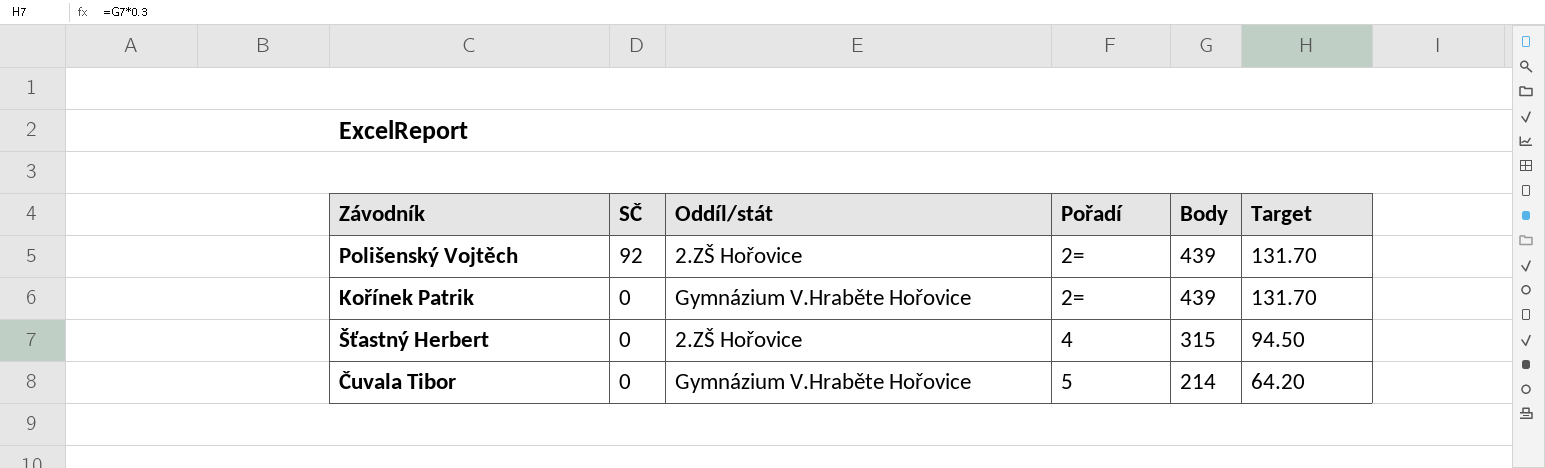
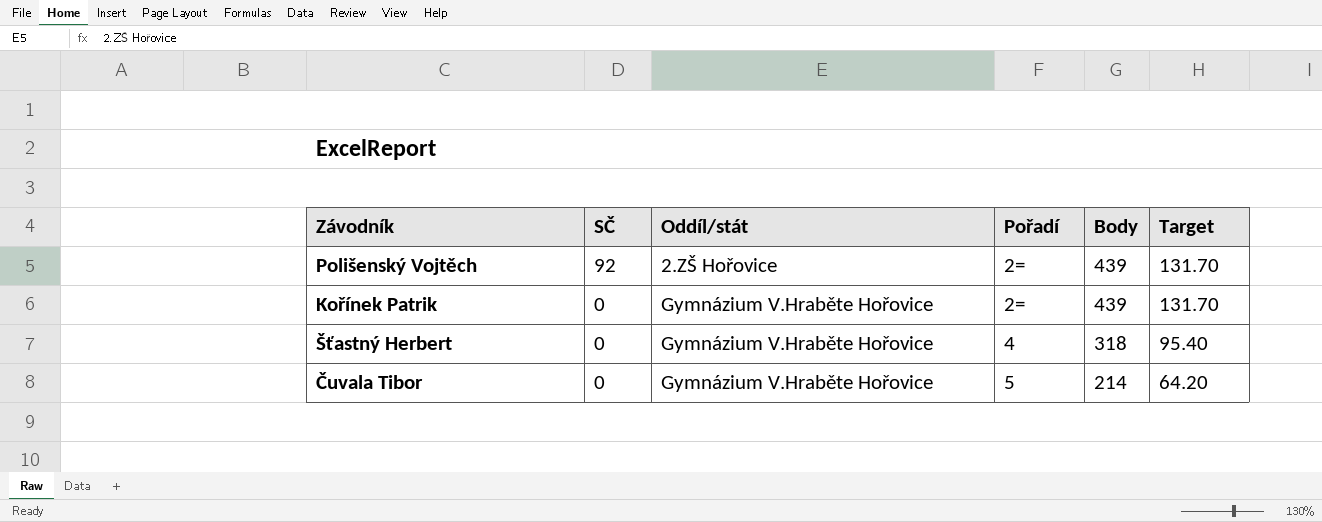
Šťastný Herbert | Oddíl/stát: 2.ZŠ Hořovice -> Gymnázium V.Hraběte Hořovice
Šťastný Herbert | Body: 315 -> 318
Šťastný Herbert | Target: 94.50 -> 95.40

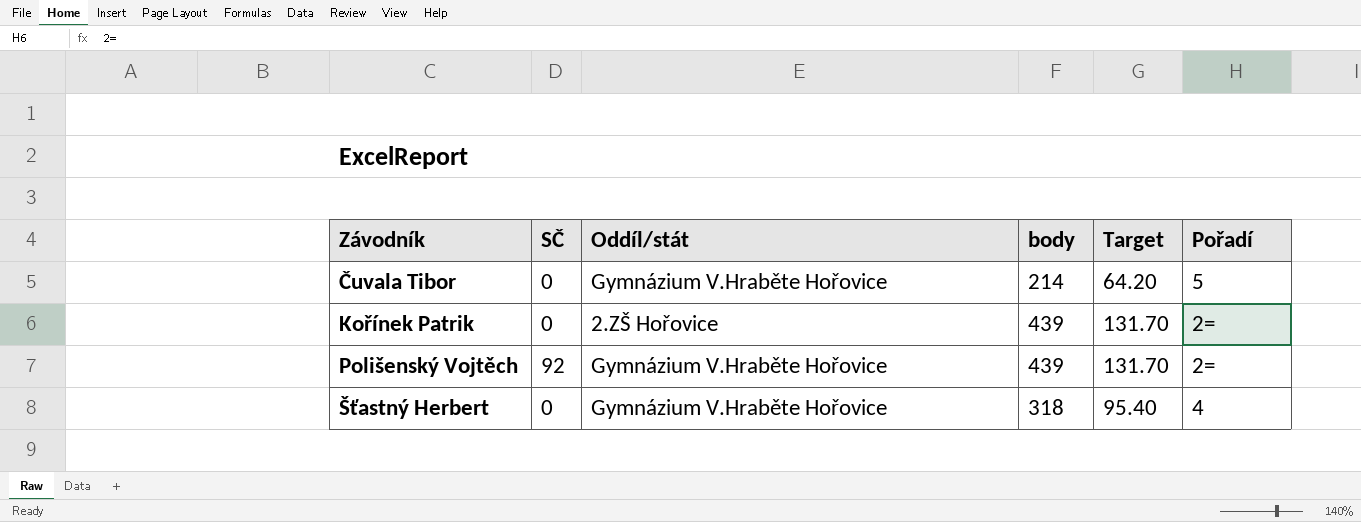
row order: SČ descending -> Závodník ascending
column name: Body -> body
column Pořadí | position: 4 -> 6
Kořínek Patrik | Oddíl/stát: Gymnázium V.Hraběte Hořovice -> 2.ZŠ Hořovice
Polišenský Vojtěch | Oddíl/stát: 2.ZŠ Hořovice -> Gymnázium V.Hraběte Hořovice

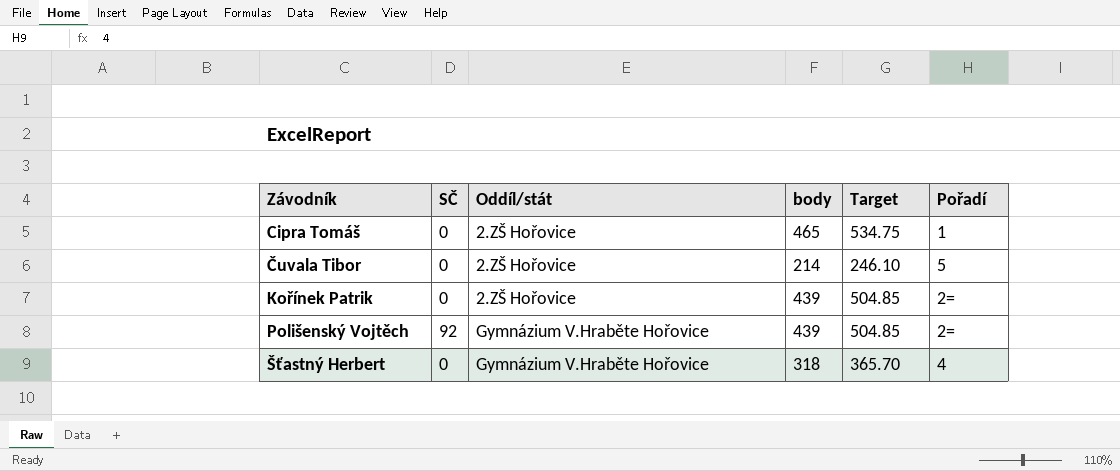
column Target | formula: [body] * 0.3 -> [body] * 1.15
row Cipra Tomáš: none -> 0 | 2.ZŠ Hořovice | 465 | 534.75 | 1
Čuvala Tibor | Oddíl/stát: Gymnázium V.Hraběte Hořovice -> 2.ZŠ Hořovice

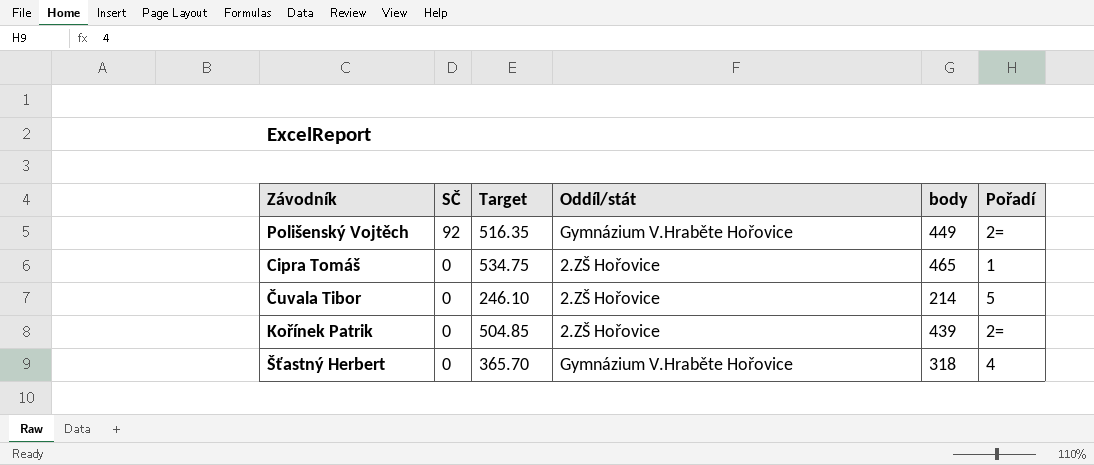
row order: Závodník ascending -> SČ descending
column Target | position: 5 -> 3
Polišenský Vojtěch | Target: 504.85 -> 516.35
Polišenský Vojtěch | body: 439 -> 449

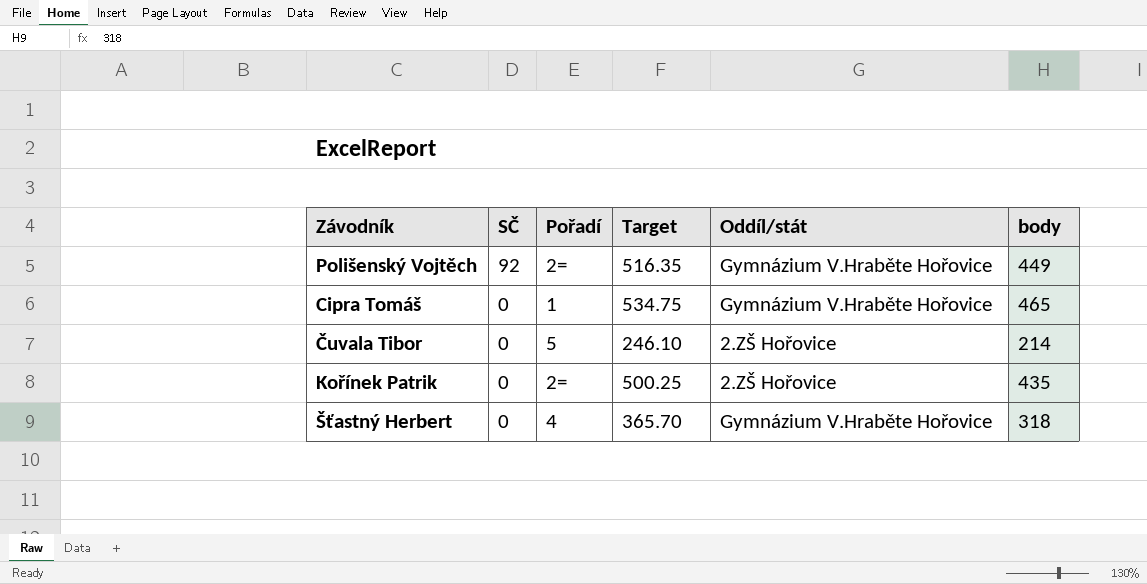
column Pořadí | position: 6 -> 3
Cipra Tomáš | Oddíl/stát: 2.ZŠ Hořovice -> Gymnázium V.Hraběte Hořovice
Kořínek Patrik | Target: 504.85 -> 500.25
Kořínek Patrik | body: 439 -> 435

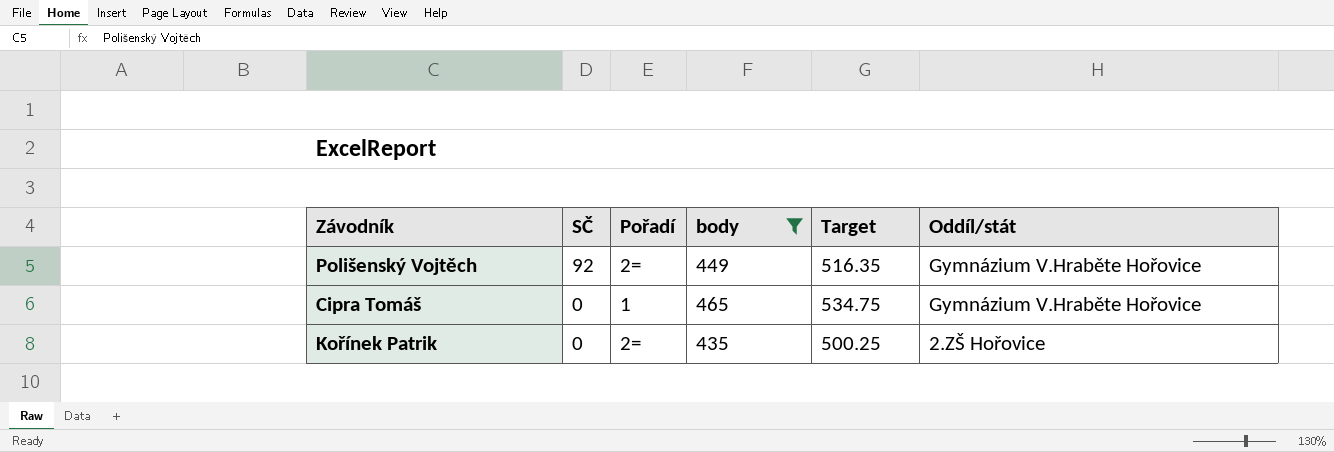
filter: none -> body >= 435
column body | position: 6 -> 4

